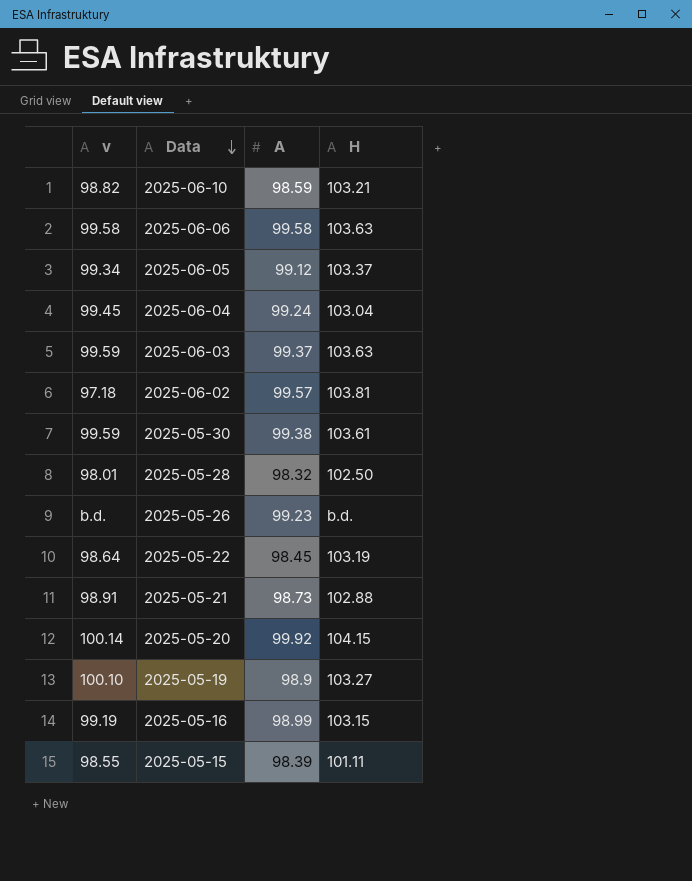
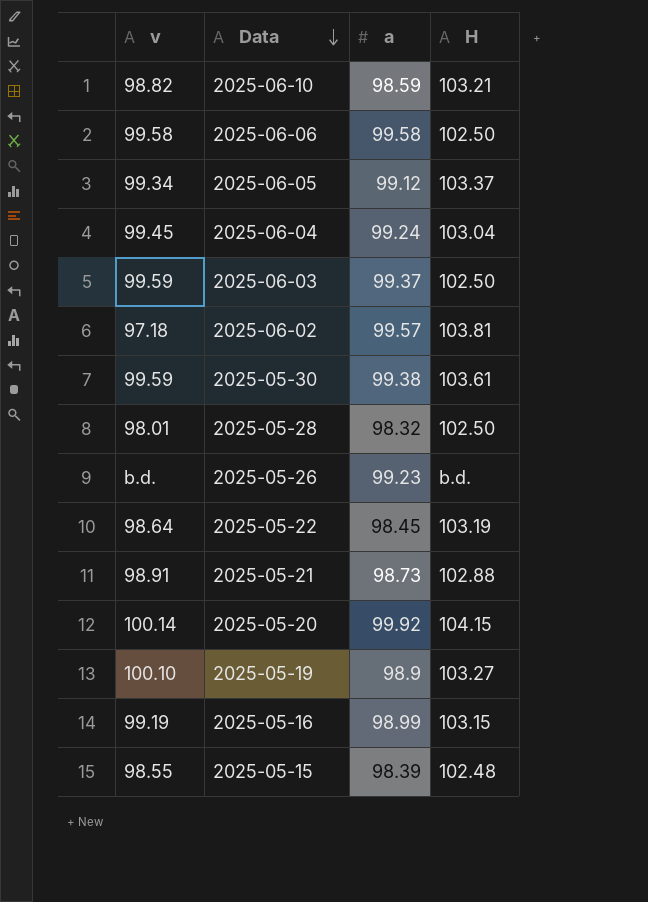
column name: A -> a
2025-06-06 | H: 103.63 -> 102.50
2025-06-03 | H: 103.63 -> 102.50
2025-05-15 | H: 101.11 -> 102.48

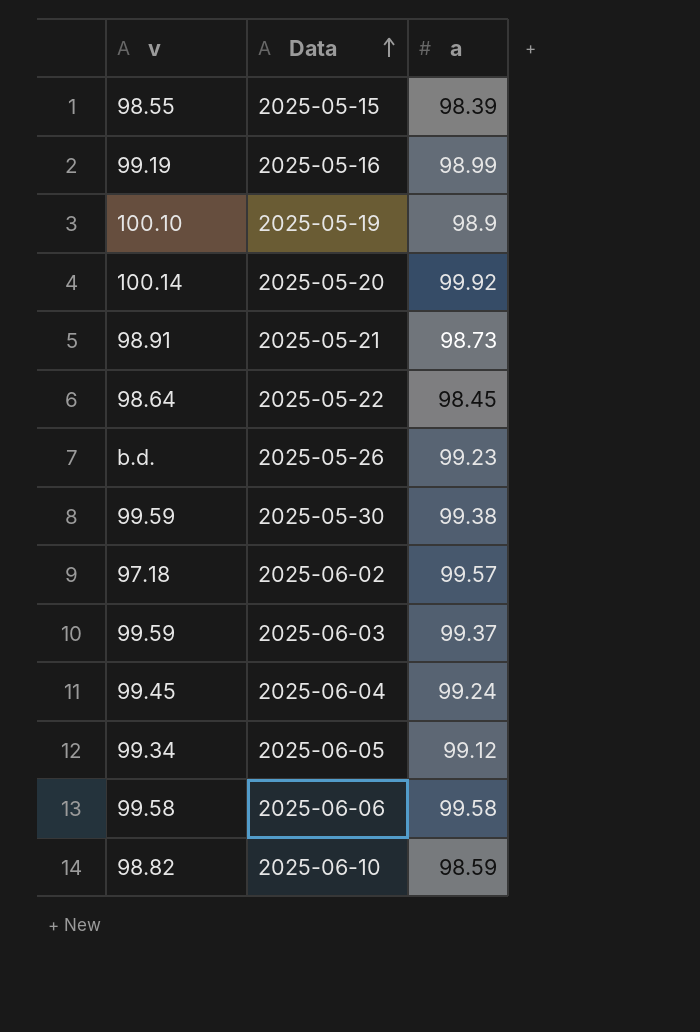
row order: Data descending -> Data ascending
column H | position: 4 -> none
row 2025-05-28: 98.01 | 98.32 | 102.50 -> none

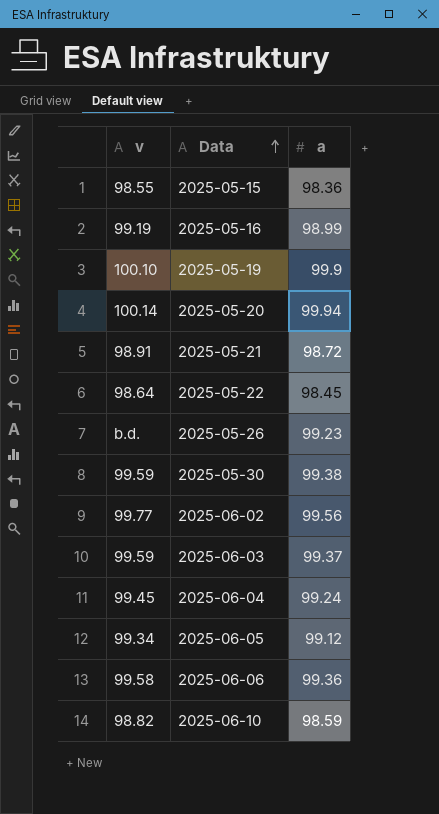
2025-05-15 | a: 98.39 -> 98.36
2025-05-19 | a: 98.9 -> 99.9
2025-05-20 | a: 99.92 -> 99.94
2025-05-21 | a: 98.73 -> 98.72
2025-06-02 | v: 97.18 -> 99.77
2025-06-02 | a: 99.57 -> 99.56
2025-06-06 | a: 99.58 -> 99.36

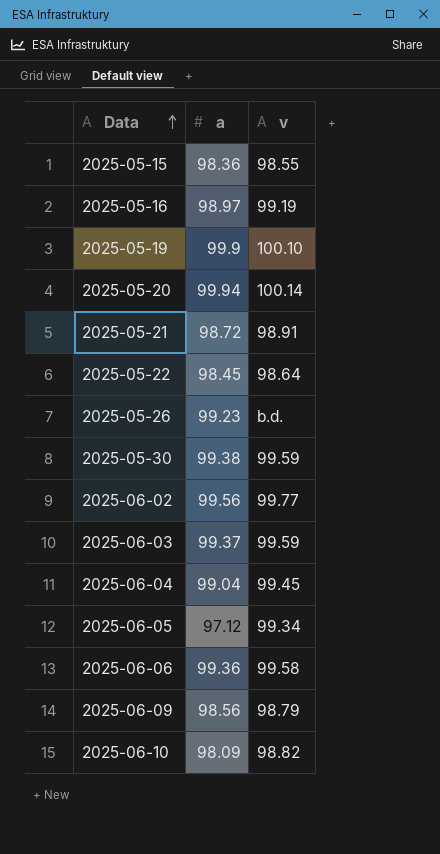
column v | position: 1 -> 3
2025-05-16 | a: 98.99 -> 98.97
2025-06-04 | a: 99.24 -> 99.04
2025-06-05 | a: 99.12 -> 97.12
row 2025-06-09: none -> 98.56 | 98.79
2025-06-10 | a: 98.59 -> 98.09

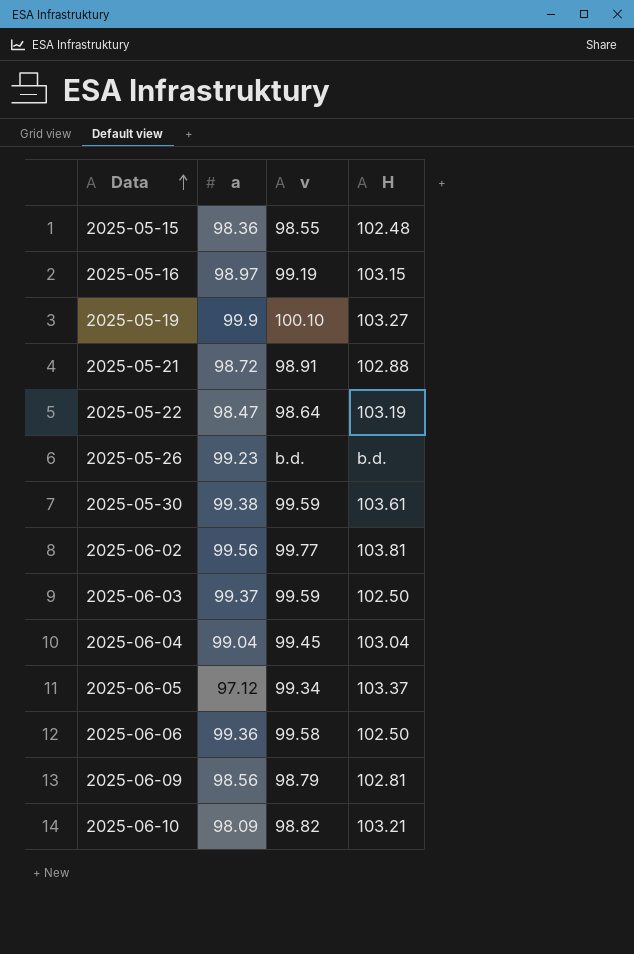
column H | position: none -> 4
row 2025-05-20: 99.94 | 100.14 -> none
2025-05-22 | a: 98.45 -> 98.47

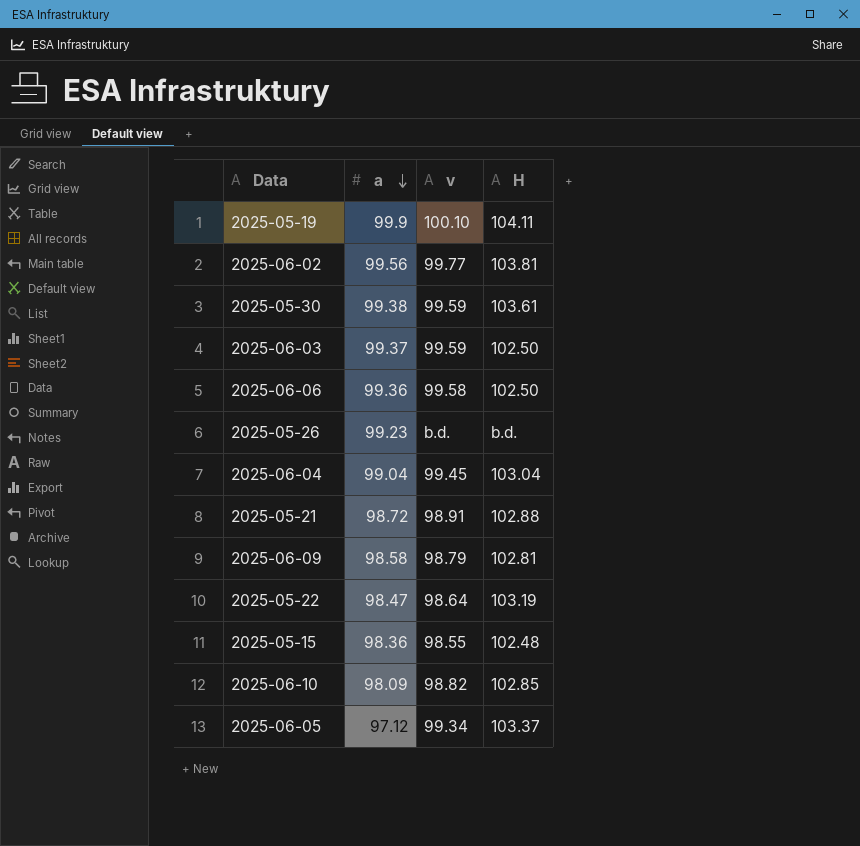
row order: Data ascending -> a descending
row 2025-05-16: 98.97 | 99.19 | 103.15 -> none
2025-05-19 | H: 103.27 -> 104.11
2025-06-09 | a: 98.56 -> 98.58
2025-06-10 | H: 103.21 -> 102.85

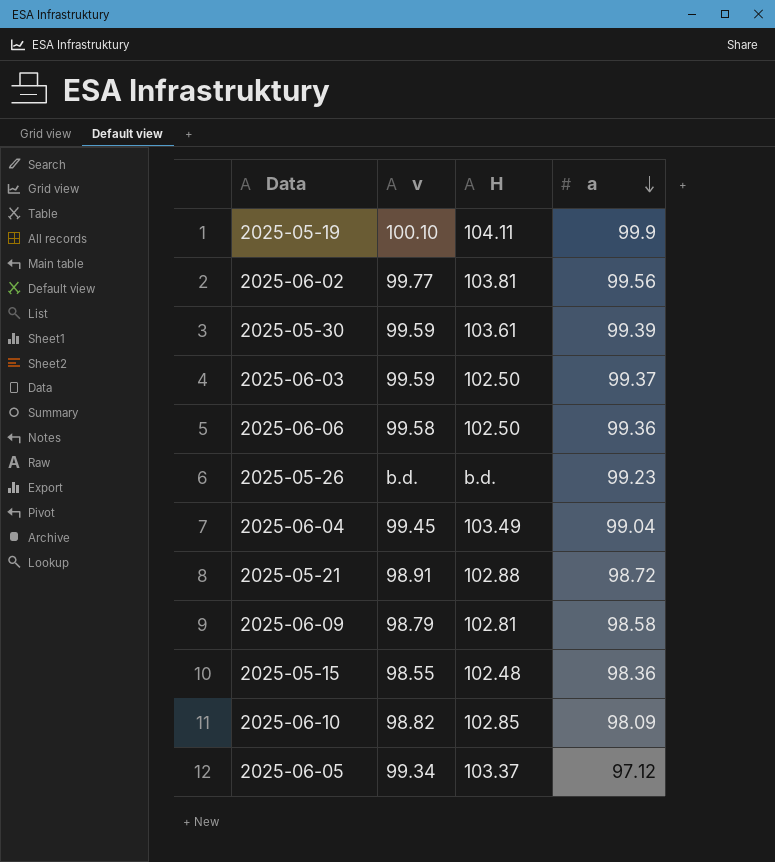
column a | position: 2 -> 4
row 2025-05-22: 98.47 | 98.64 | 103.19 -> none
2025-05-30 | a: 99.38 -> 99.39
2025-06-04 | H: 103.04 -> 103.49

